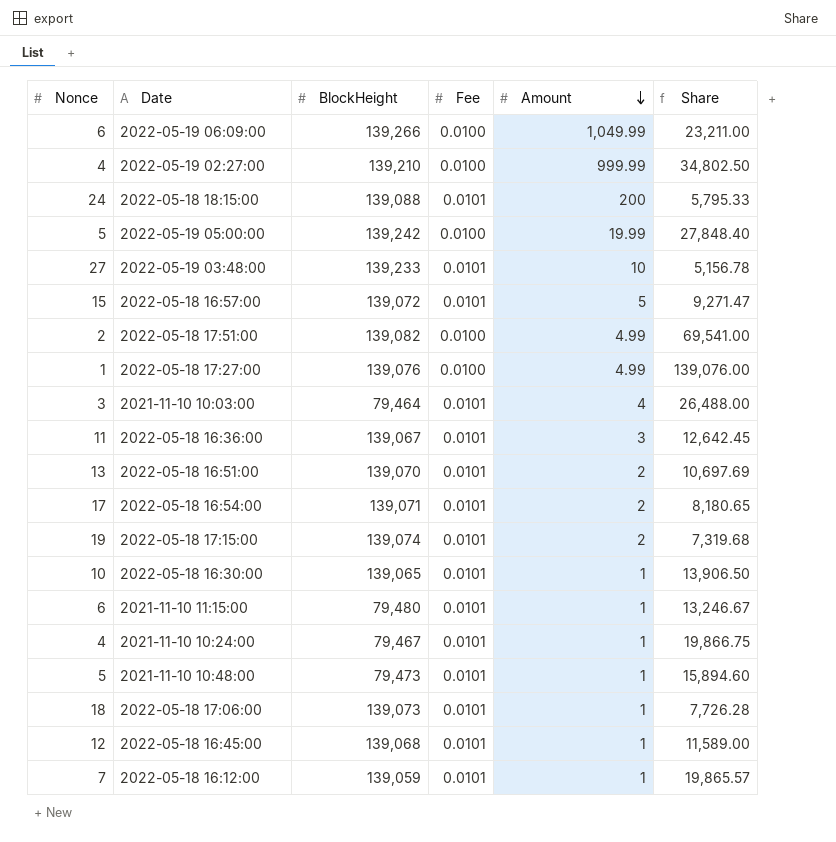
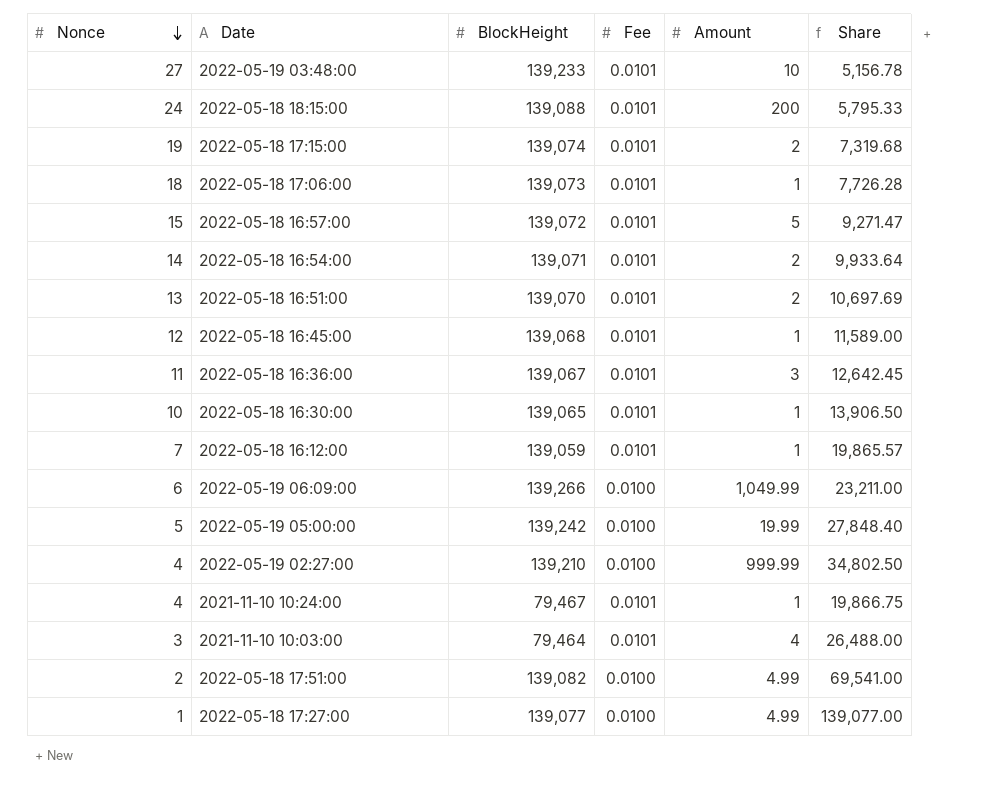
row order: Amount descending -> Nonce descending
row 2021-11-10 11:15:00: 6 | 79,480 | 0.0101 | 1 | 13,246.67 -> none
row 2021-11-10 10:48:00: 5 | 79,473 | 0.0101 | 1 | 15,894.60 -> none
2022-05-18 16:54:00 | Nonce: 17 -> 14
2022-05-18 16:54:00 | Share: 8,180.65 -> 9,933.64
2022-05-18 17:27:00 | BlockHeight: 139,076 -> 139,077
2022-05-18 17:27:00 | Share: 139,076.00 -> 139,077.00

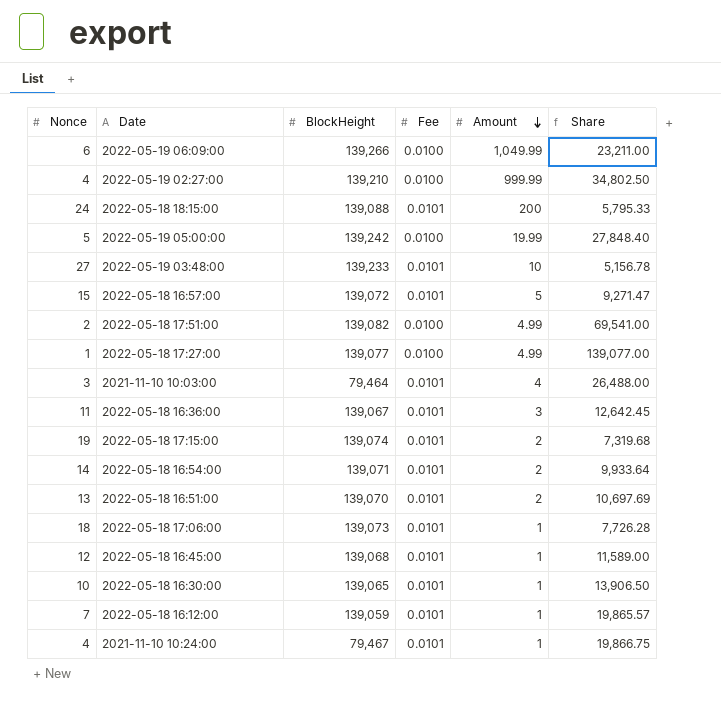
row order: Nonce descending -> Amount descending

